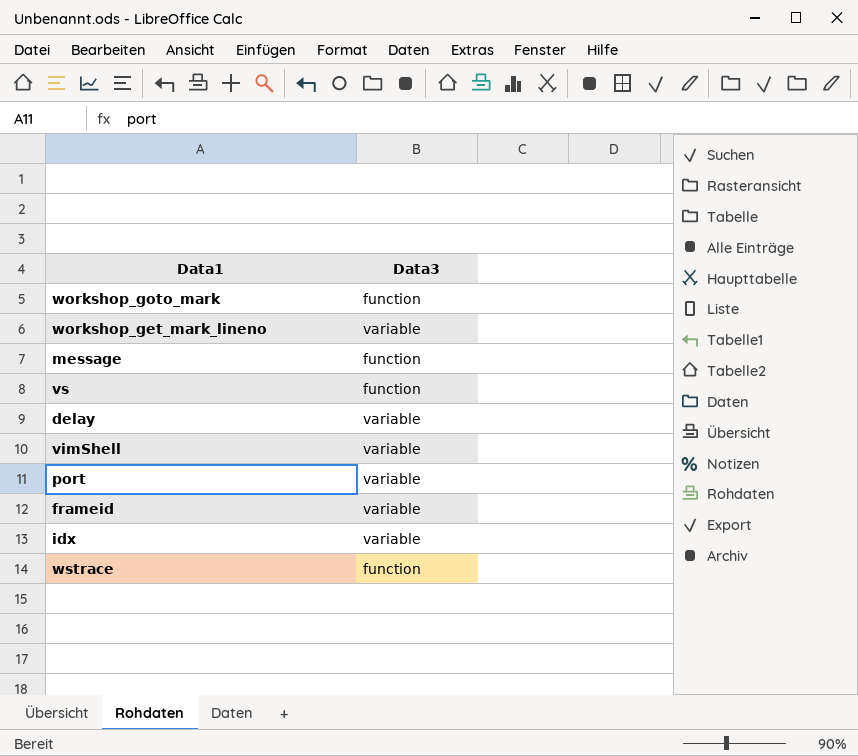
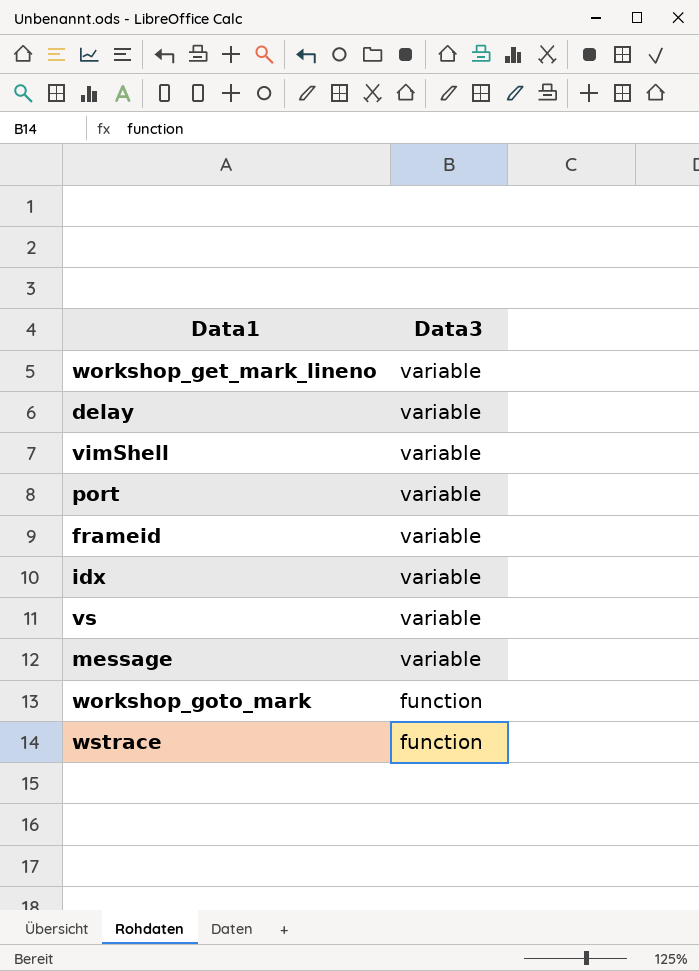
row order: none -> Data3 descending
vs | Data3: function -> variable
message | Data3: function -> variable

